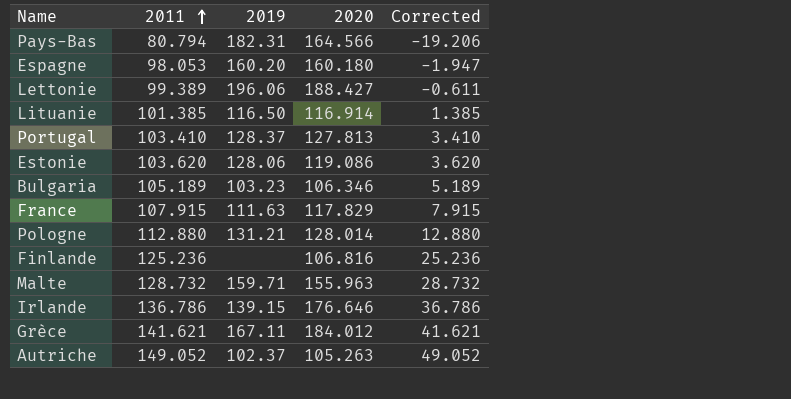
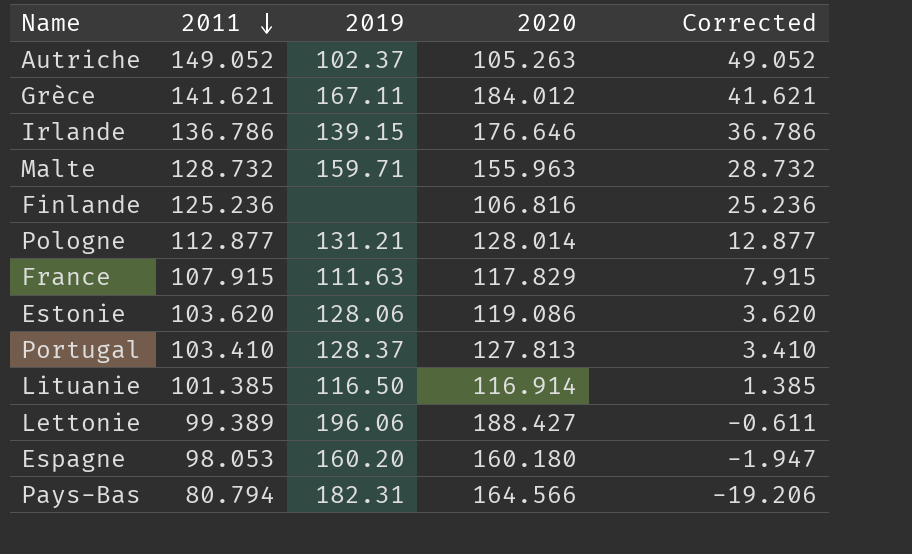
row order: 2011 ascending -> 2011 descending
row Bulgaria: 105.189 | 103.23 | 106.346 | 5.189 -> none
Pologne | 2011: 112.880 -> 112.877
Pologne | Corrected: 12.880 -> 12.877

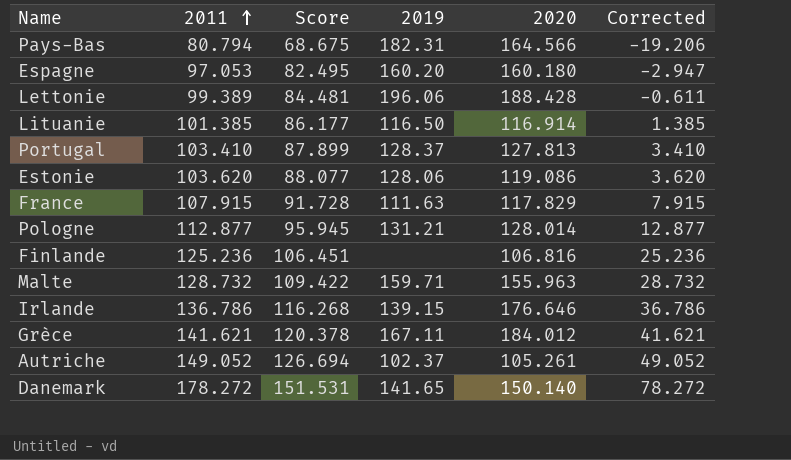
row order: 2011 descending -> 2011 ascending
column Score | formula: none -> [2011] * 0.85
Espagne | 2011: 98.053 -> 97.053
Espagne | Corrected: -1.947 -> -2.947
Lettonie | 2020: 188.427 -> 188.428
Autriche | 2020: 105.263 -> 105.261
row Danemark: none -> 178.272 | 151.531 | 141.65 | 150.140 | 78.272

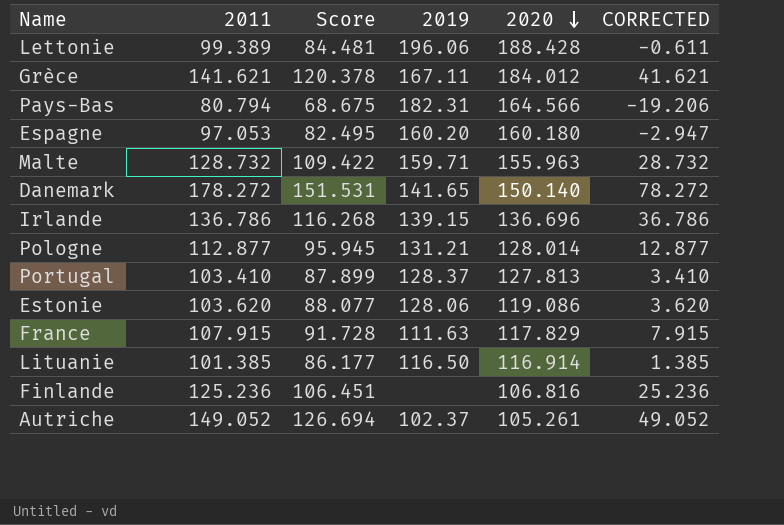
row order: 2011 ascending -> 2020 descending
column name: Corrected -> CORRECTED
Irlande | 2020: 176.646 -> 136.696

